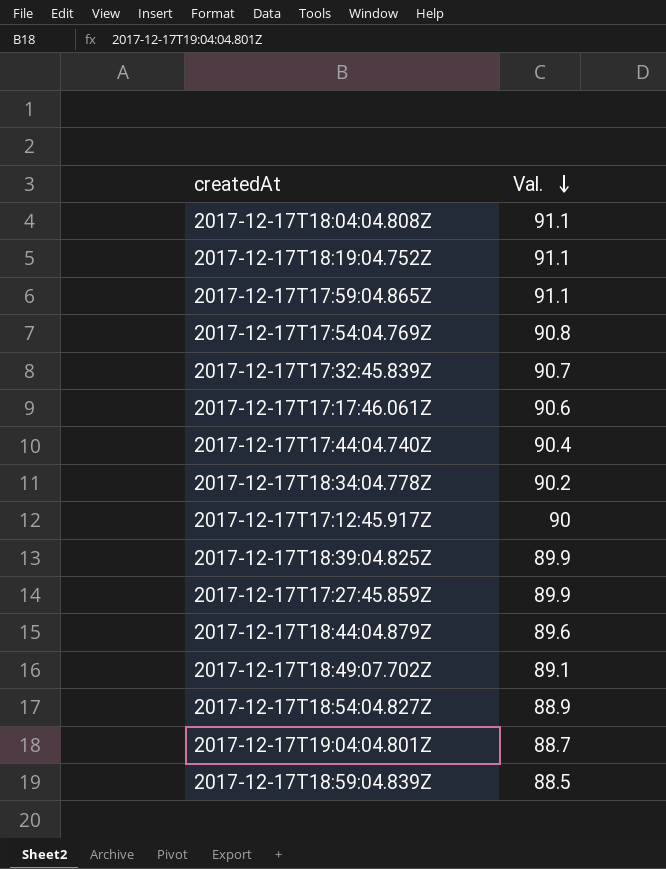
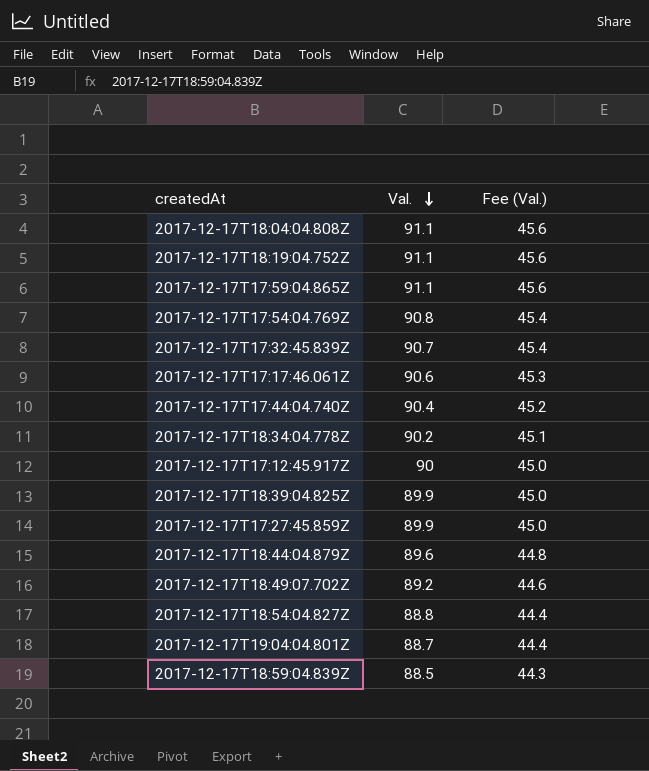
column Fee (Val.) | formula: none -> [Val.] * 0.5
2017-12-17T18:49:07.702Z | Val.: 89.1 -> 89.2
2017-12-17T18:54:04.827Z | Val.: 88.9 -> 88.8

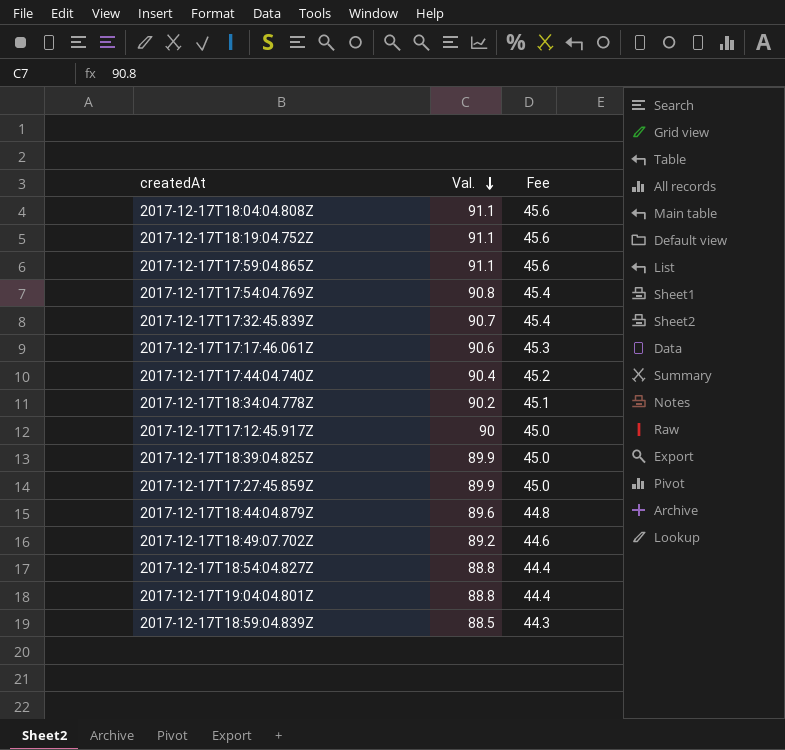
column name: Fee (Val.) -> Fee
2017-12-17T19:04:04.801Z | Val.: 88.7 -> 88.8

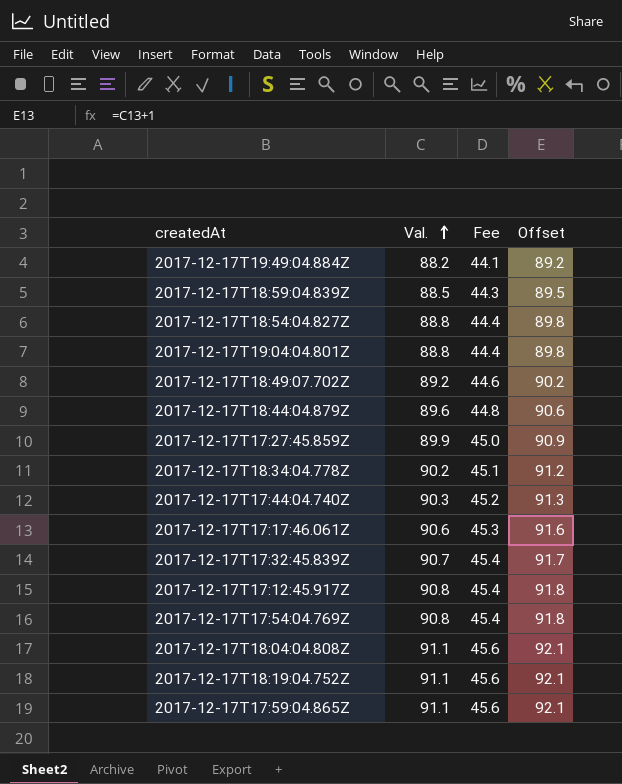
row order: Val. descending -> Val. ascending
column Offset | formula: none -> [Val.] + 1
row 2017-12-17T18:39:04.825Z: 89.9 | 45.0 -> none
row 2017-12-17T19:49:04.884Z: none -> 88.2 | 44.1 | 89.2
2017-12-17T17:44:04.740Z | Val.: 90.4 -> 90.3
2017-12-17T17:12:45.917Z | Val.: 90 -> 90.8
2017-12-17T17:12:45.917Z | Fee: 45.0 -> 45.4

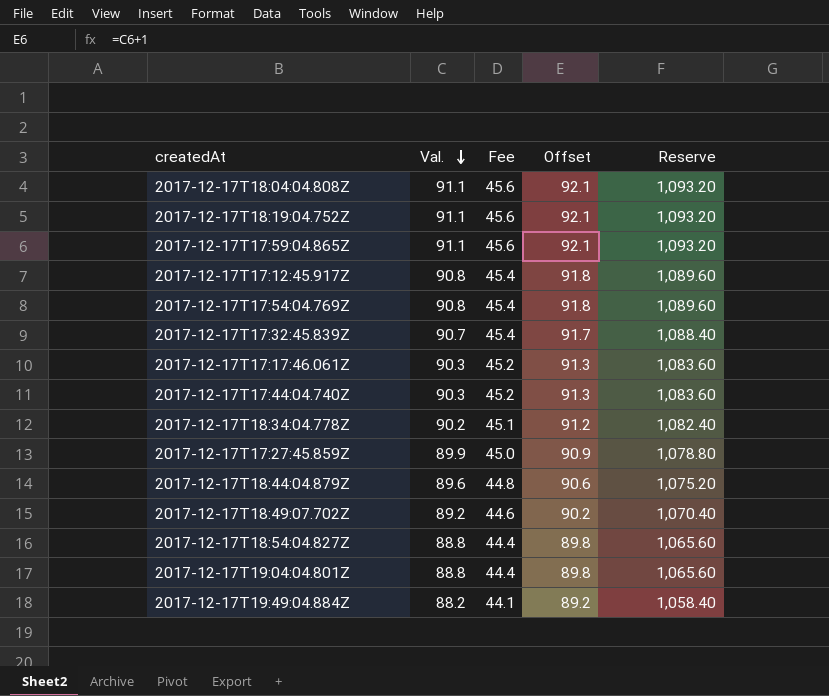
row order: Val. ascending -> Val. descending
column Reserve | formula: none -> [Val.] * 12
row 2017-12-17T18:59:04.839Z: 88.5 | 44.3 | 89.5 -> none
2017-12-17T17:17:46.061Z | Val.: 90.6 -> 90.3
2017-12-17T17:17:46.061Z | Fee: 45.3 -> 45.2
2017-12-17T17:17:46.061Z | Offset: 91.6 -> 91.3

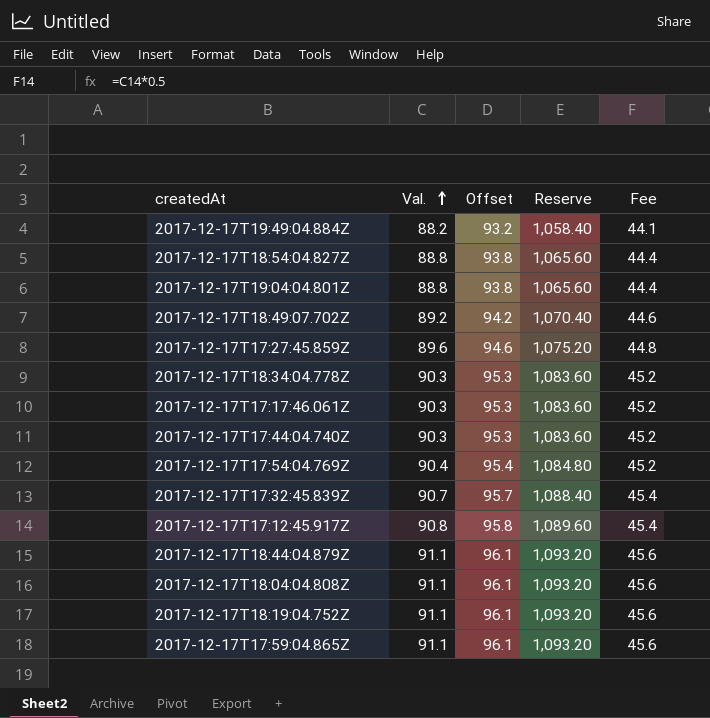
row order: Val. descending -> Val. ascending
column Offset | formula: [Val.] + 1 -> [Val.] + 5
column Fee | position: 3 -> 5
2017-12-17T17:27:45.859Z | Val.: 89.9 -> 89.6
2017-12-17T17:27:45.859Z | Reserve: 1,078.80 -> 1,075.20
2017-12-17T17:27:45.859Z | Fee: 45.0 -> 44.8
2017-12-17T18:34:04.778Z | Val.: 90.2 -> 90.3
2017-12-17T18:34:04.778Z | Reserve: 1,082.40 -> 1,083.60
2017-12-17T18:34:04.778Z | Fee: 45.1 -> 45.2
2017-12-17T17:54:04.769Z | Val.: 90.8 -> 90.4
2017-12-17T17:54:04.769Z | Reserve: 1,089.60 -> 1,084.80
2017-12-17T17:54:04.769Z | Fee: 45.4 -> 45.2
2017-12-17T18:44:04.879Z | Val.: 89.6 -> 91.1
2017-12-17T18:44:04.879Z | Reserve: 1,075.20 -> 1,093.20
2017-12-17T18:44:04.879Z | Fee: 44.8 -> 45.6

